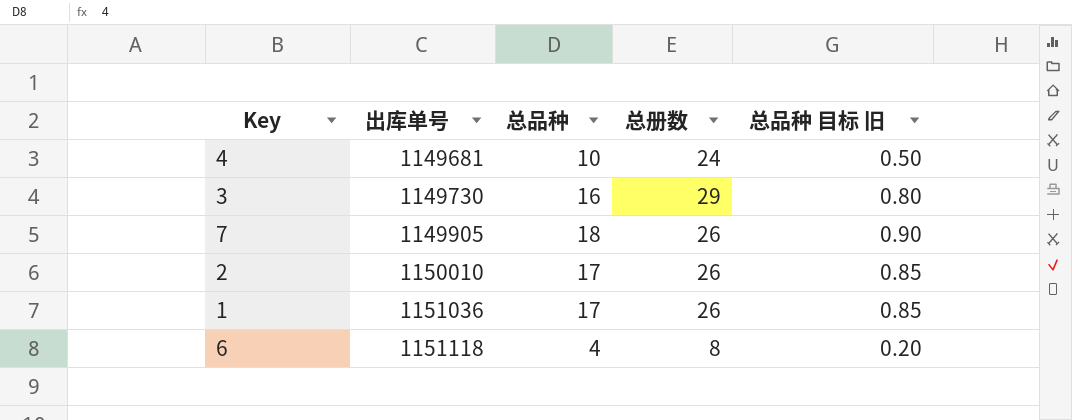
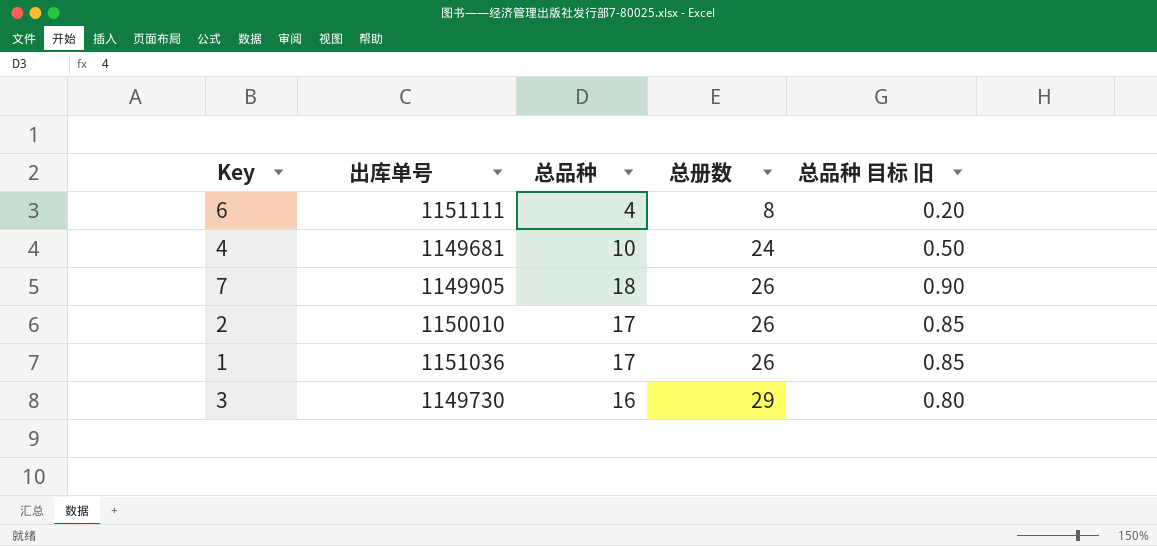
row order: 出库单号 ascending -> 总册数 ascending
6 | 出库单号: 1151118 -> 1151111

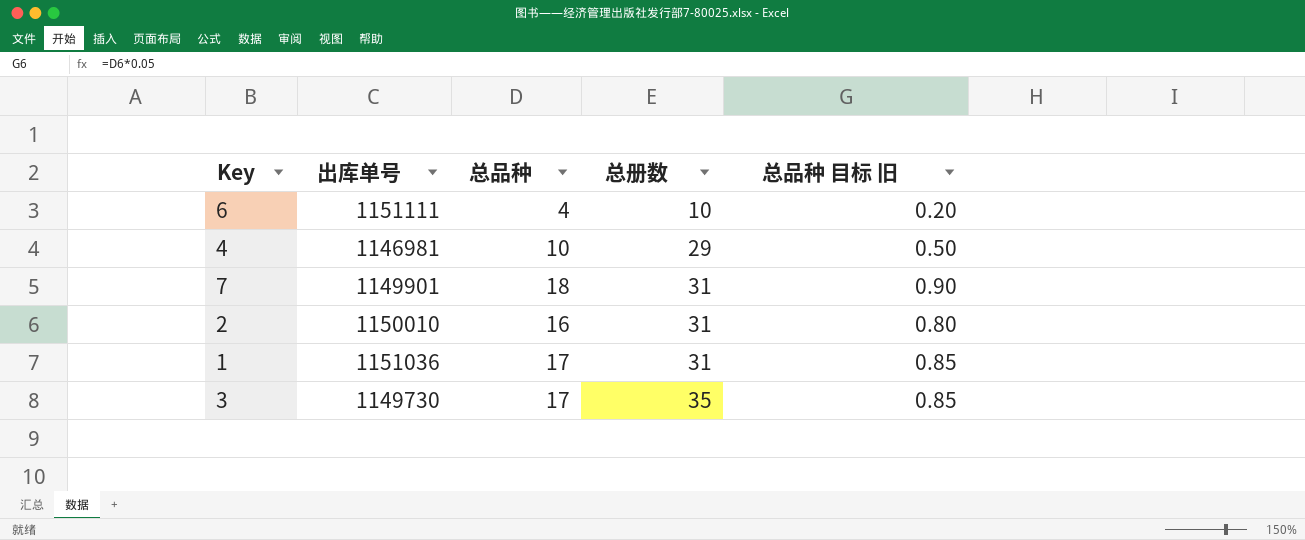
6 | 总册数: 8 -> 10
4 | 出库单号: 1149681 -> 1146981
4 | 总册数: 24 -> 29
7 | 出库单号: 1149905 -> 1149901
7 | 总册数: 26 -> 31
2 | 总品种: 17 -> 16
2 | 总册数: 26 -> 31
2 | 总品种 目标 旧: 0.85 -> 0.80
1 | 总册数: 26 -> 31
3 | 总品种: 16 -> 17
3 | 总册数: 29 -> 35
3 | 总品种 目标 旧: 0.80 -> 0.85

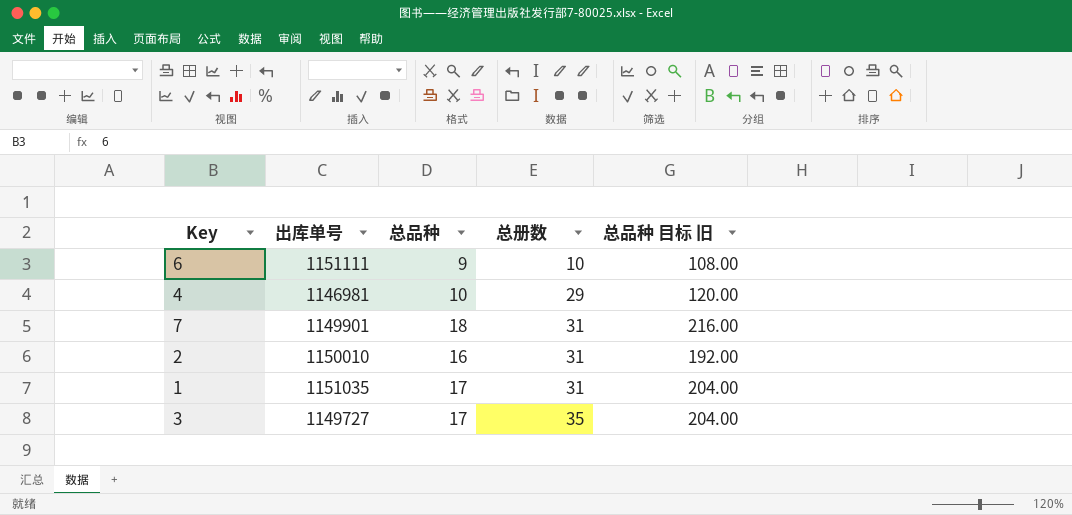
column 总品种 目标 旧 | formula: [总品种] * 0.05 -> [总品种] * 12
6 | 总品种: 4 -> 9
1 | 出库单号: 1151036 -> 1151035
3 | 出库单号: 1149730 -> 1149727

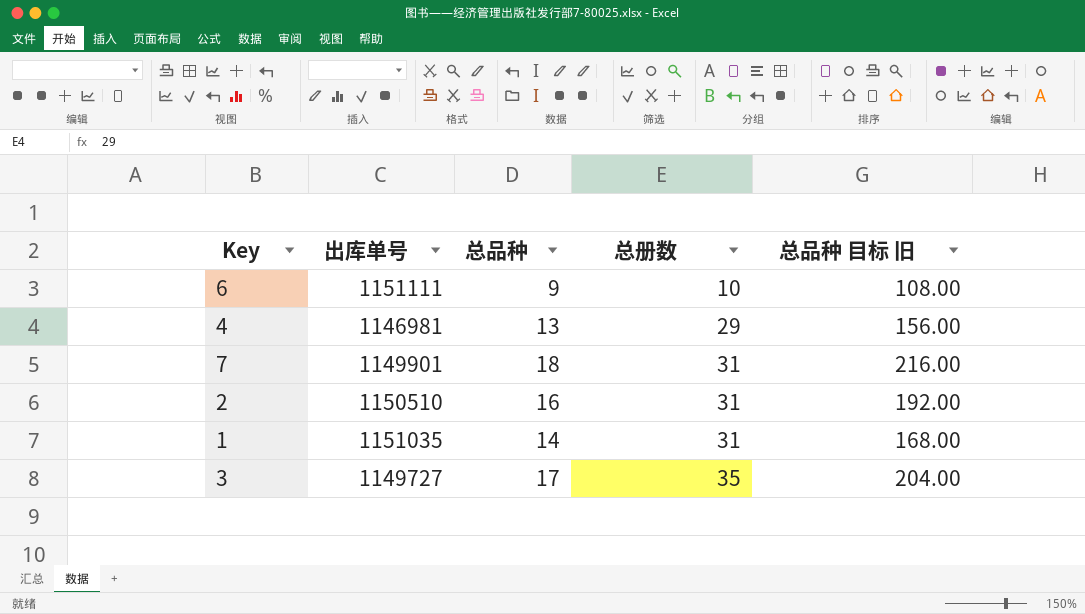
4 | 总品种: 10 -> 13
4 | 总品种 目标 旧: 120.00 -> 156.00
2 | 出库单号: 1150010 -> 1150510
1 | 总品种: 17 -> 14
1 | 总品种 目标 旧: 204.00 -> 168.00

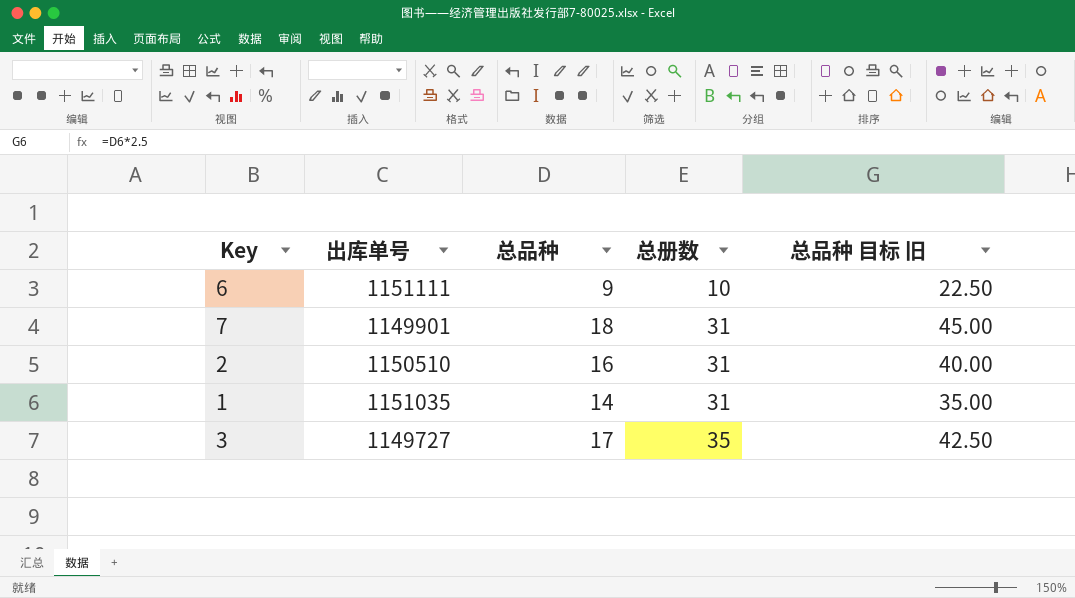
column 总品种 目标 旧 | formula: [总品种] * 12 -> [总品种] * 2.5
row 4: 1146981 | 13 | 29 | 156.00 -> none

